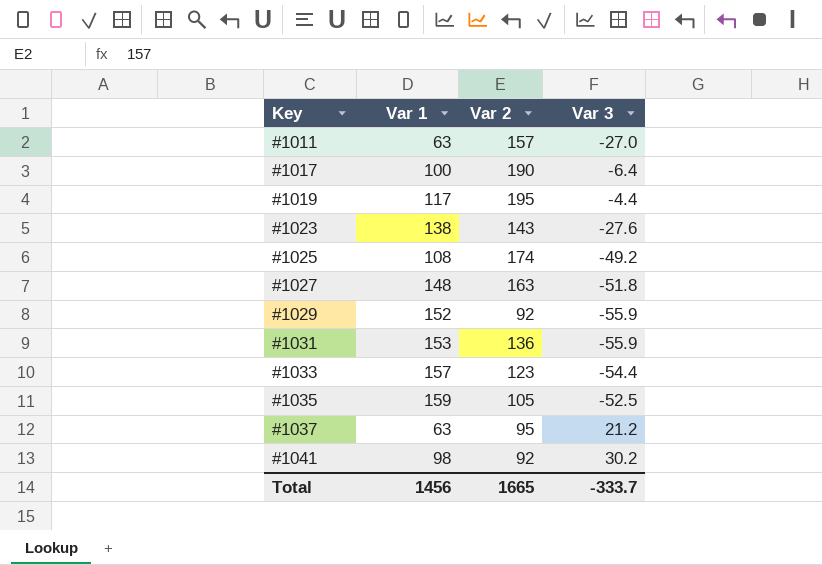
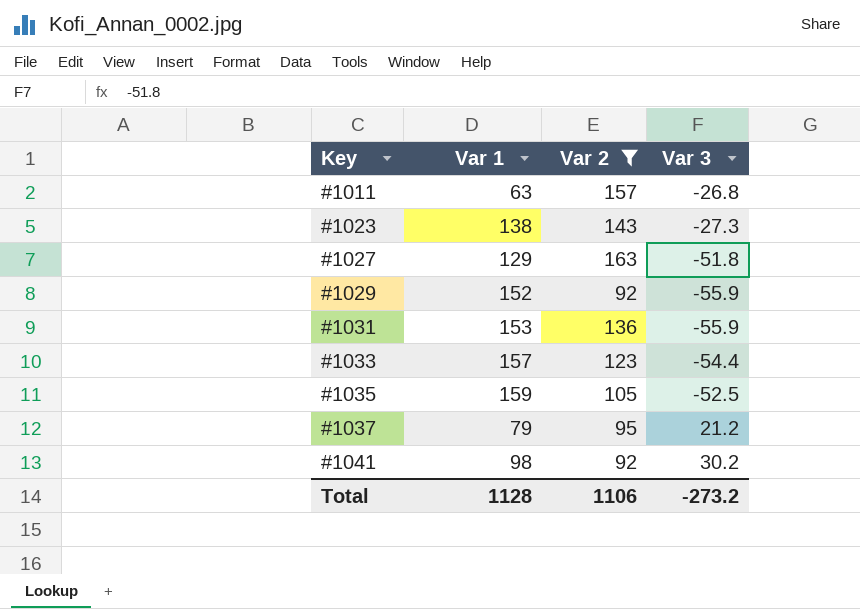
filter: none -> Var 2 <= 163
#1011 | Var 3: -27.0 -> -26.8
#1023 | Var 3: -27.6 -> -27.3
#1027 | Var 1: 148 -> 129
#1037 | Var 1: 63 -> 79
Total | Var 1: 1456 -> 1128
Total | Var 2: 1665 -> 1106
Total | Var 3: -333.7 -> -273.2

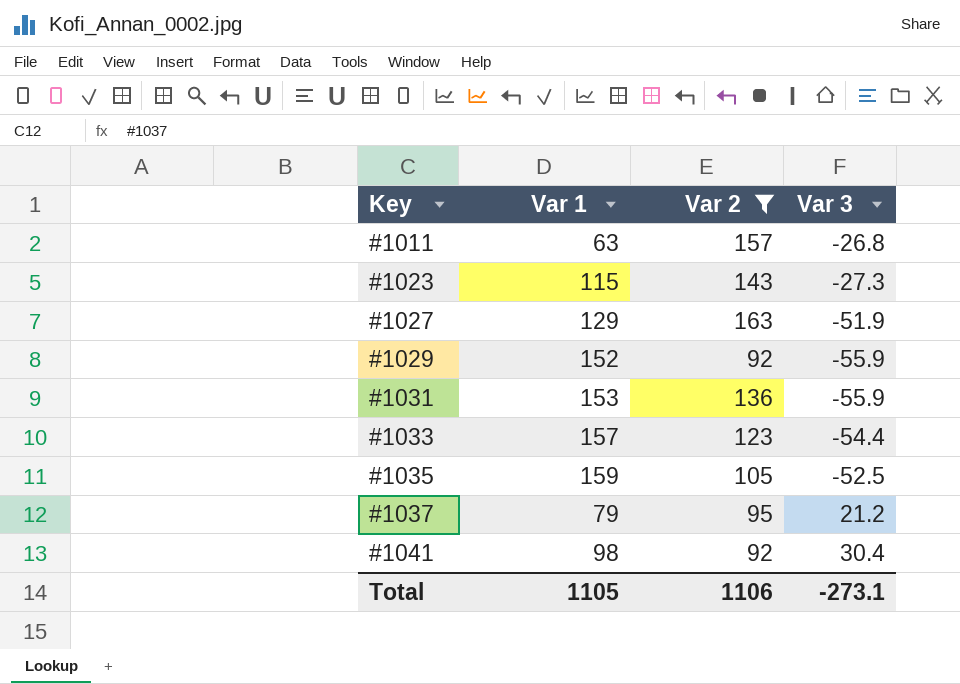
#1023 | Var 1: 138 -> 115
#1027 | Var 3: -51.8 -> -51.9
#1041 | Var 3: 30.2 -> 30.4
Total | Var 1: 1128 -> 1105
Total | Var 3: -273.2 -> -273.1

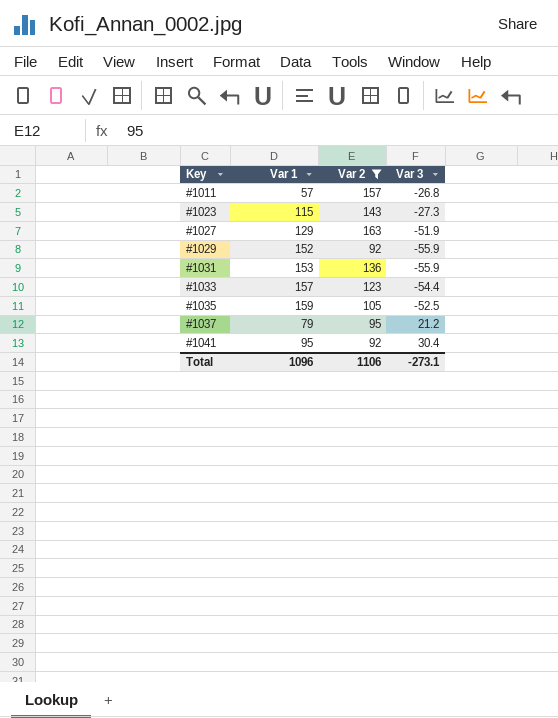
#1011 | Var 1: 63 -> 57
#1041 | Var 1: 98 -> 95
Total | Var 1: 1105 -> 1096

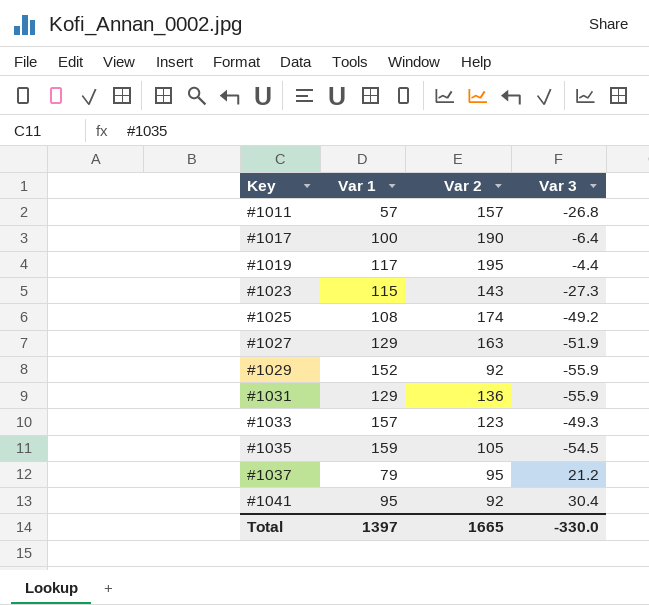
filter: Var 2 <= 163 -> none
#1031 | Var 1: 153 -> 129
#1033 | Var 3: -54.4 -> -49.3
#1035 | Var 3: -52.5 -> -54.5
Total | Var 1: 1096 -> 1397
Total | Var 2: 1106 -> 1665
Total | Var 3: -273.1 -> -330.0

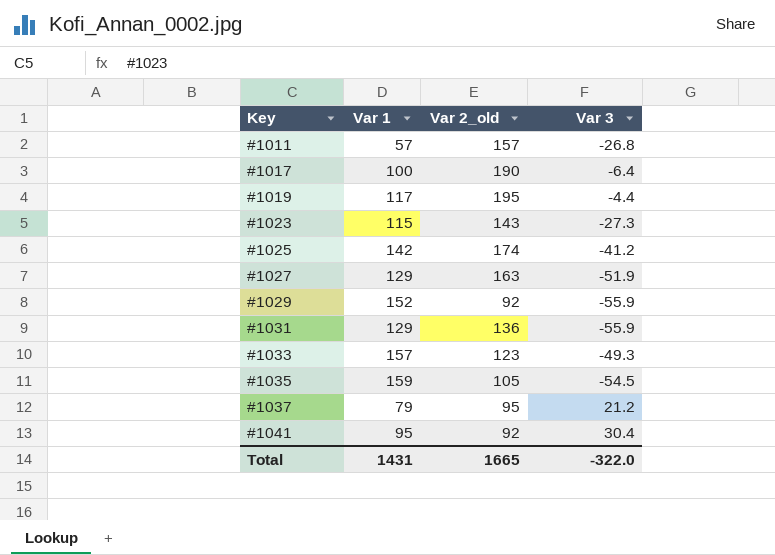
column name: Var 2 -> Var 2_old
#1025 | Var 1: 108 -> 142
#1025 | Var 3: -49.2 -> -41.2
Total | Var 1: 1397 -> 1431
Total | Var 3: -330.0 -> -322.0

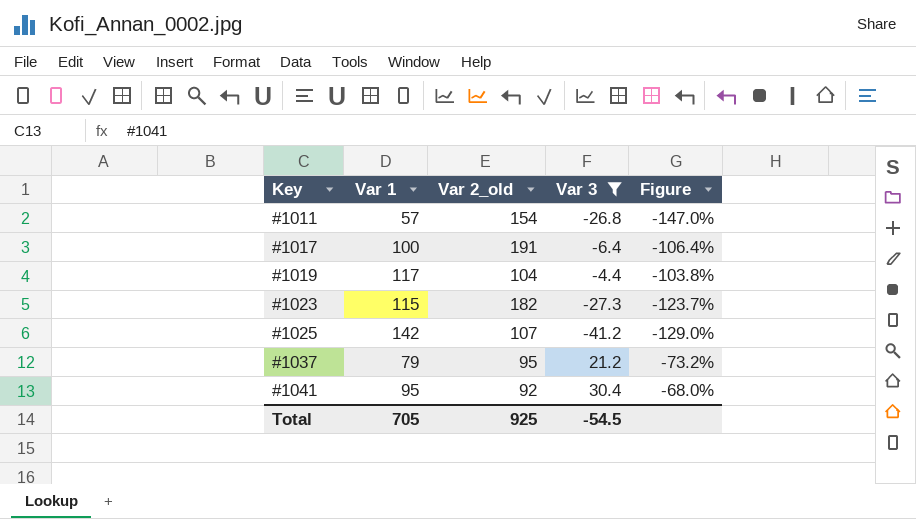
filter: none -> Var 3 >= -41.2
column Figure | formula: none -> ([Var 3] - [Var 1]) / [Var 1]
#1011 | Var 2_old: 157 -> 154
#1017 | Var 2_old: 190 -> 191
#1019 | Var 2_old: 195 -> 104
#1023 | Var 2_old: 143 -> 182
#1025 | Var 2_old: 174 -> 107
Total | Var 1: 1431 -> 705
Total | Var 2_old: 1665 -> 925
Total | Var 3: -322.0 -> -54.5

